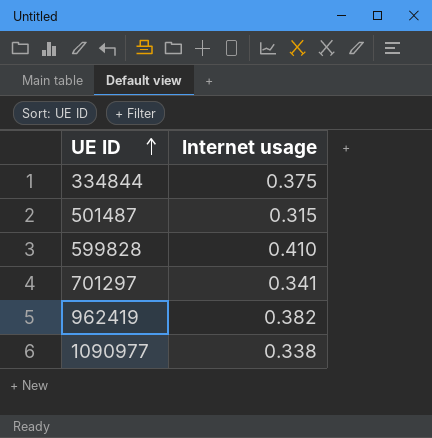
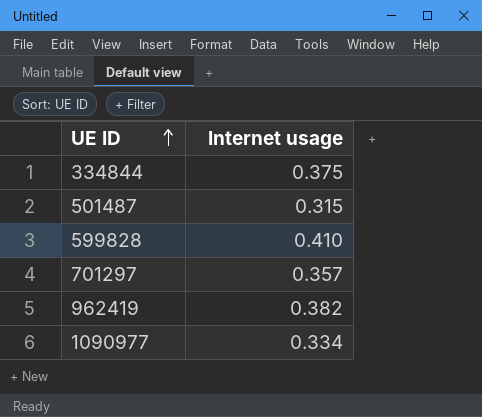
701297 | Internet usage: 0.341 -> 0.357
1090977 | Internet usage: 0.338 -> 0.334

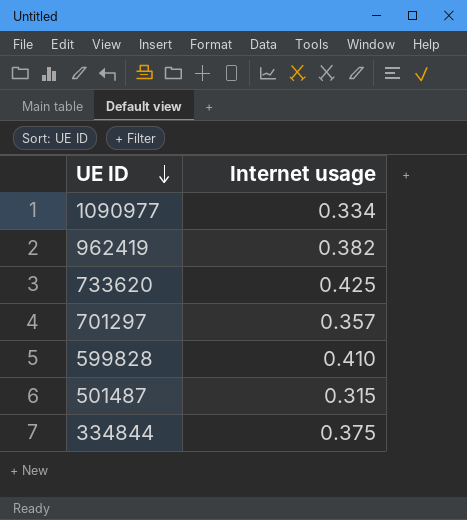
row order: UE ID ascending -> UE ID descending
row 733620: none -> 0.425

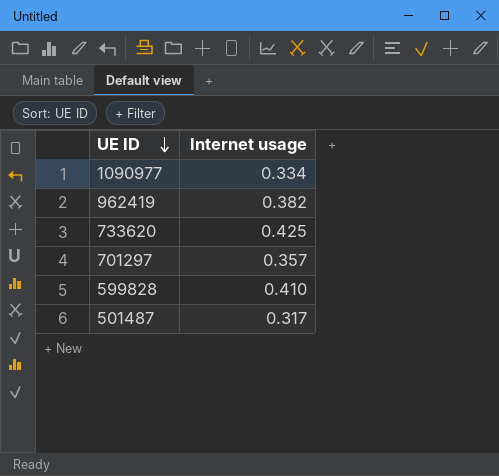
row 334844: 0.375 -> none
501487 | Internet usage: 0.315 -> 0.317

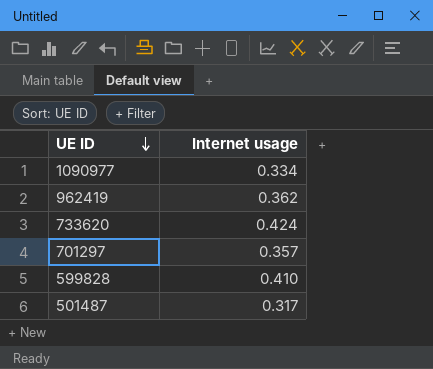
962419 | Internet usage: 0.382 -> 0.362
733620 | Internet usage: 0.425 -> 0.424

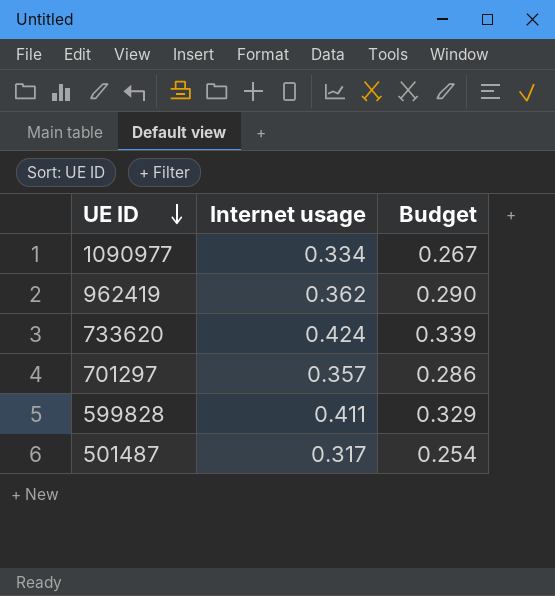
column Budget | formula: none -> [Internet usage] * 0.8
599828 | Internet usage: 0.410 -> 0.411

